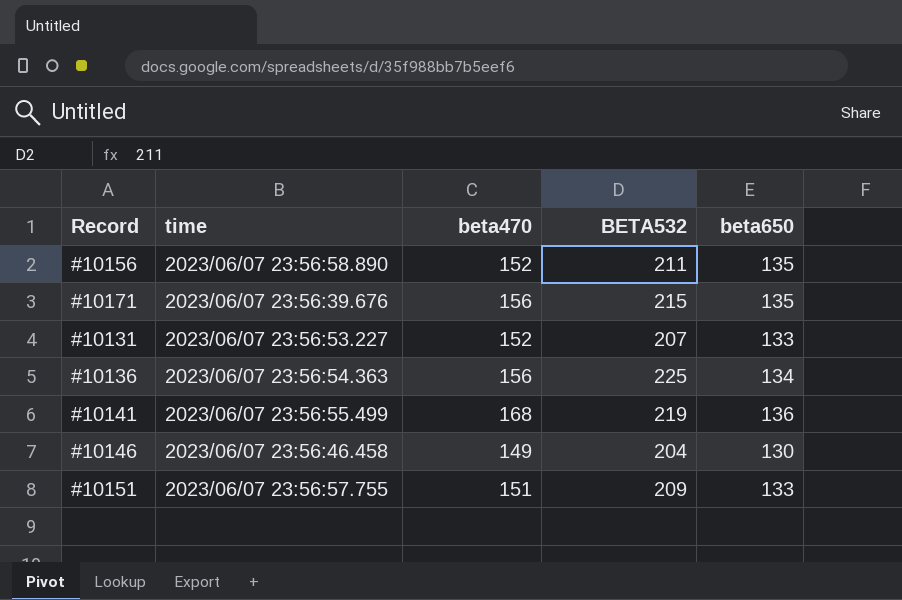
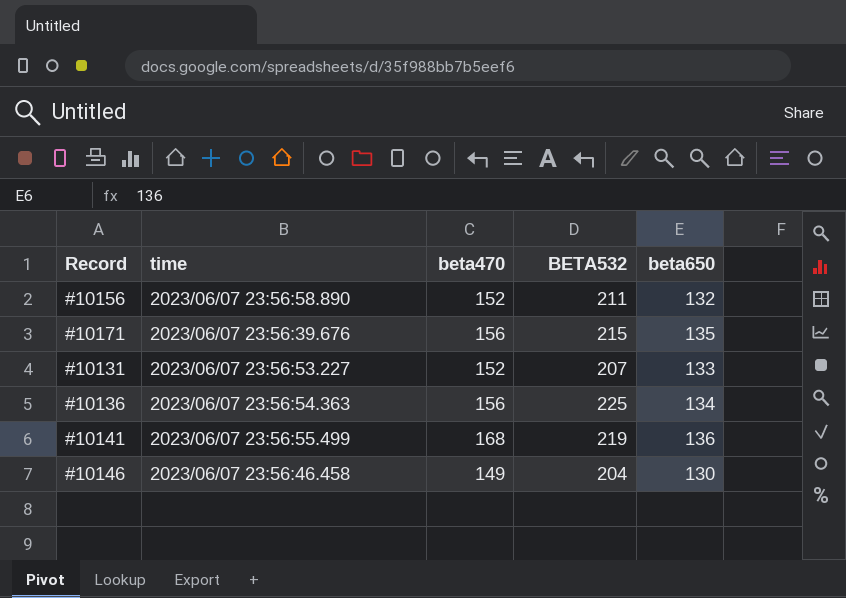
row #10151: 2023/06/07 23:56:57.755 | 151 | 209 | 133 -> none
#10156 | beta650: 135 -> 132

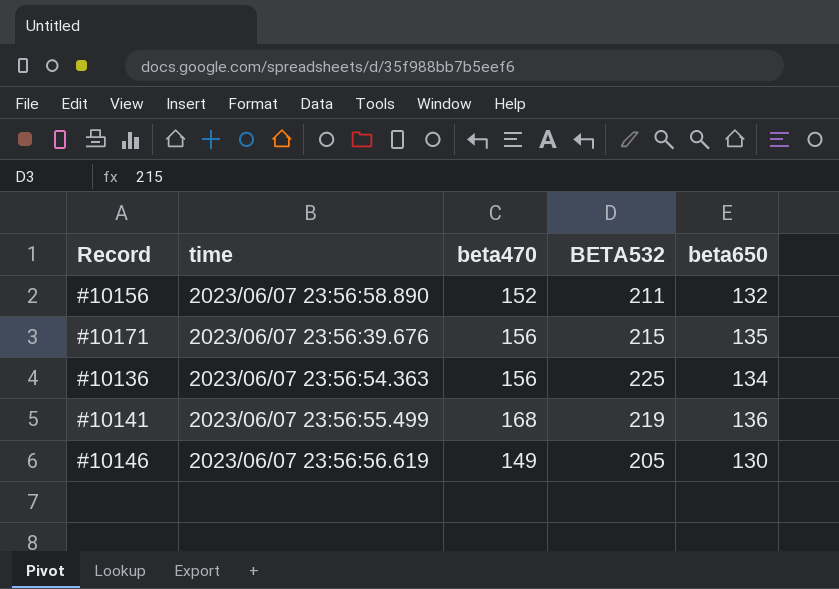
row #10131: 2023/06/07 23:56:53.227 | 152 | 207 | 133 -> none
#10146 | time: 2023/06/07 23:56:46.458 -> 2023/06/07 23:56:56.619
#10146 | BETA532: 204 -> 205

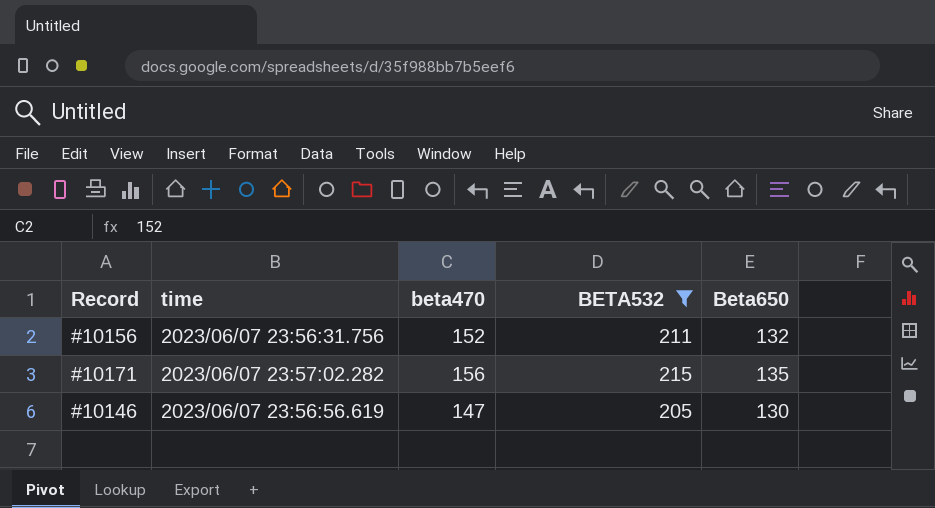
filter: none -> BETA532 <= 215
column name: beta650 -> Beta650
#10156 | time: 2023/06/07 23:56:58.890 -> 2023/06/07 23:56:31.756
#10171 | time: 2023/06/07 23:56:39.676 -> 2023/06/07 23:57:02.282
#10146 | beta470: 149 -> 147

